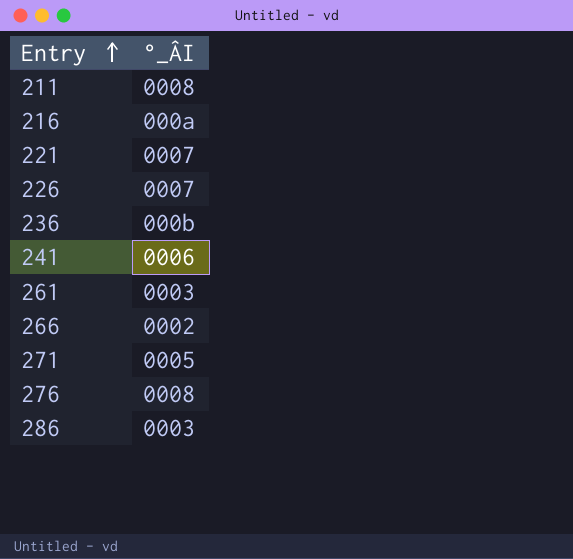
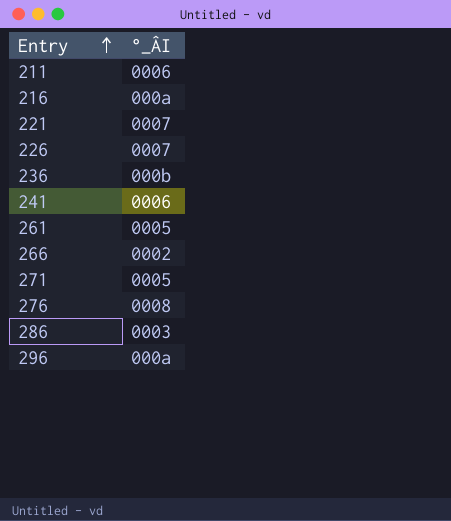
211 | °_ÂI: 0008 -> 0006
261 | °_ÂI: 0003 -> 0005
row 296: none -> 000a

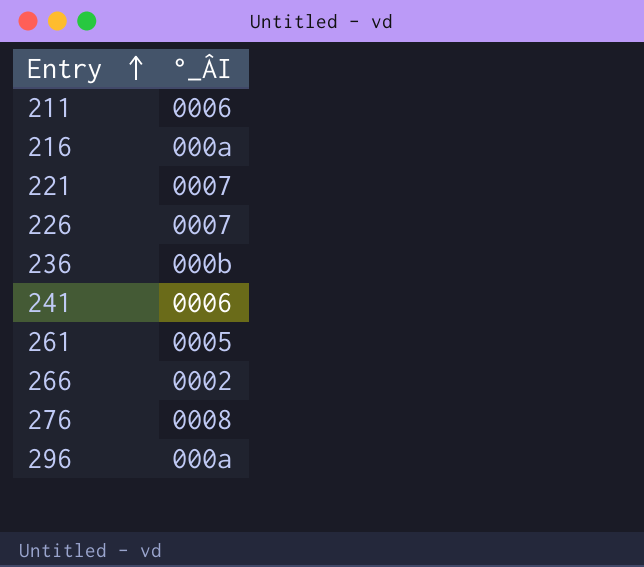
row 271: 0005 -> none
row 286: 0003 -> none

